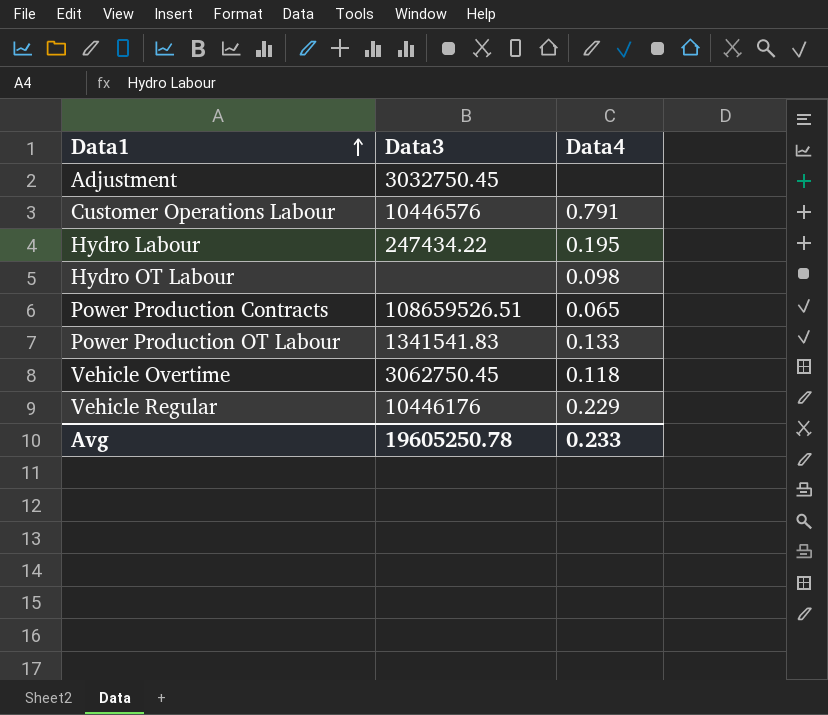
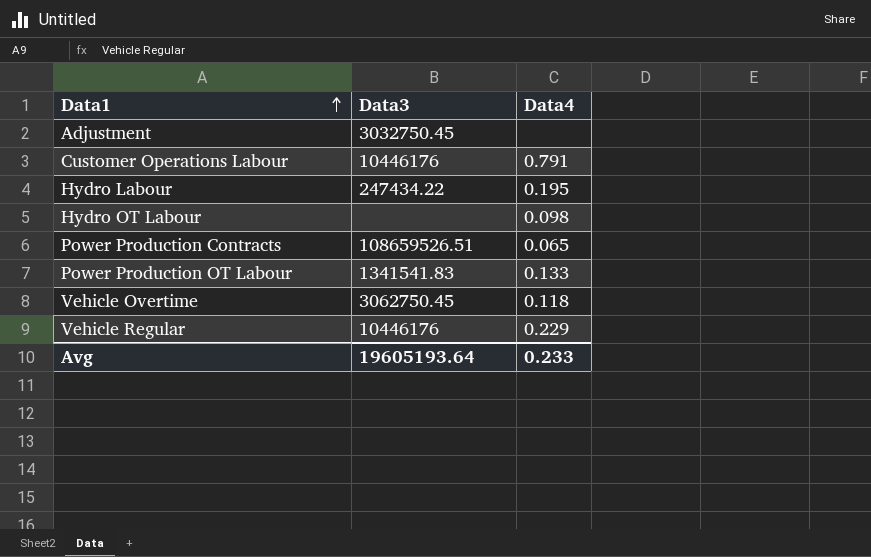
Customer Operations Labour | Data3: 10446576 -> 10446176
Avg | Data3: 19605250.78 -> 19605193.64

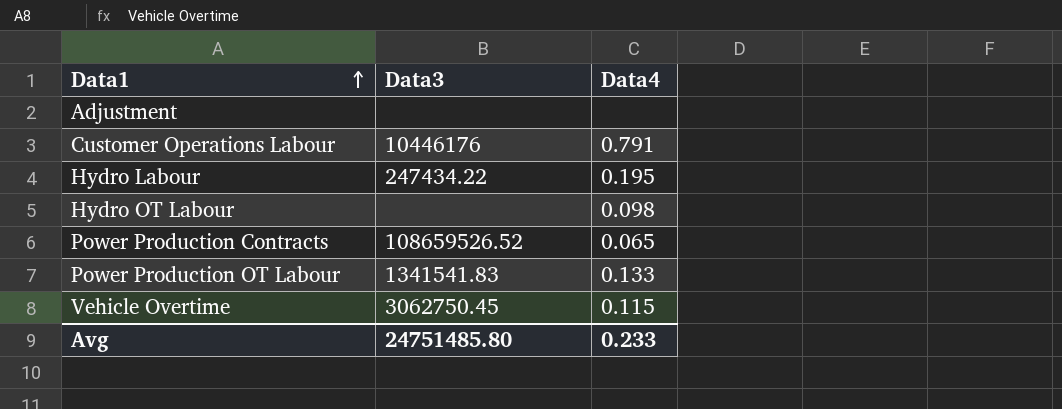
row Vehicle Regular: 10446176 | 0.229 -> none
Adjustment | Data3: 3032750.45 -> none
Power Production Contracts | Data3: 108659526.51 -> 108659526.52
Vehicle Overtime | Data4: 0.118 -> 0.115
Avg | Data3: 19605193.64 -> 24751485.80

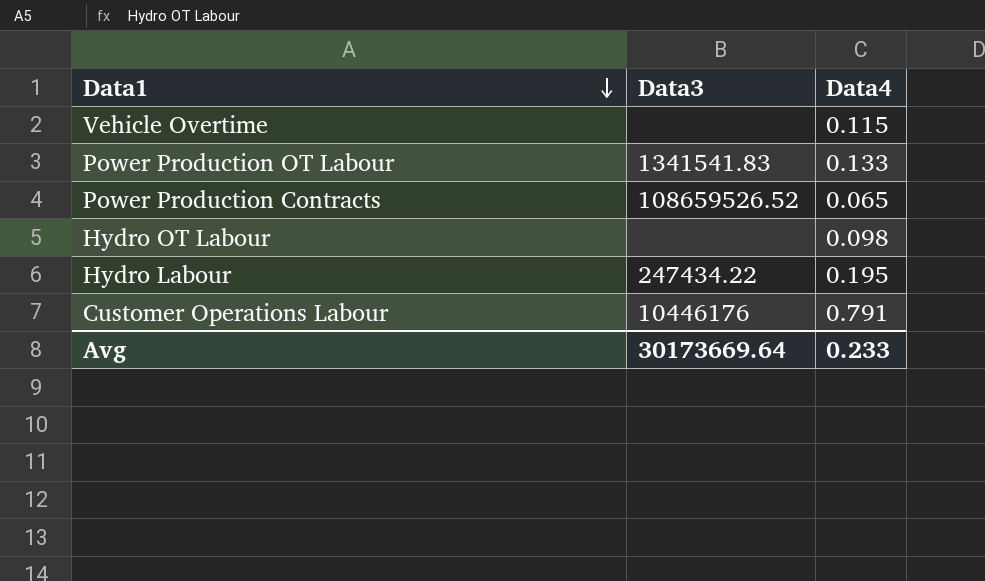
row order: Data1 ascending -> Data1 descending
row Adjustment: none | none -> none
Vehicle Overtime | Data3: 3062750.45 -> none
Avg | Data3: 24751485.80 -> 30173669.64

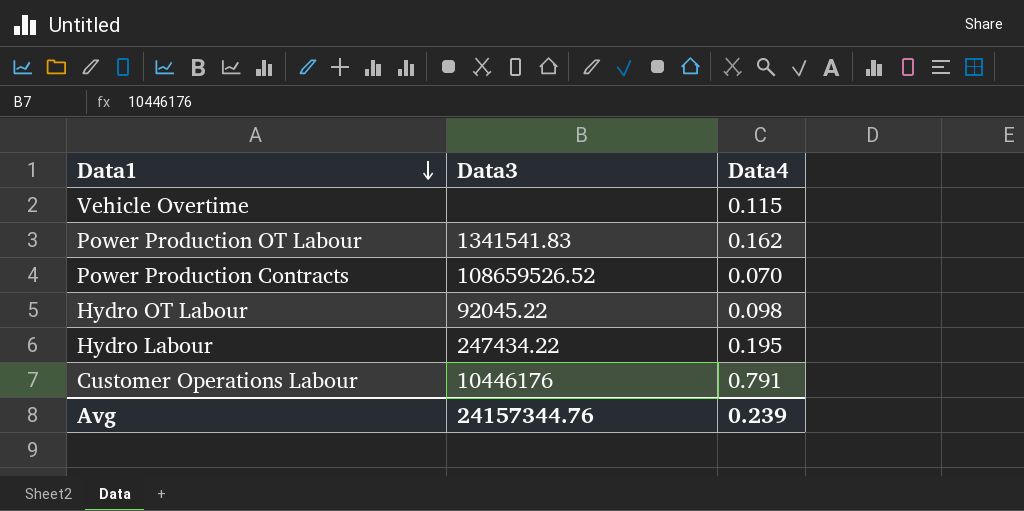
Power Production OT Labour | Data4: 0.133 -> 0.162
Power Production Contracts | Data4: 0.065 -> 0.070
Hydro OT Labour | Data3: none -> 92045.22
Avg | Data3: 30173669.64 -> 24157344.76
Avg | Data4: 0.233 -> 0.239

